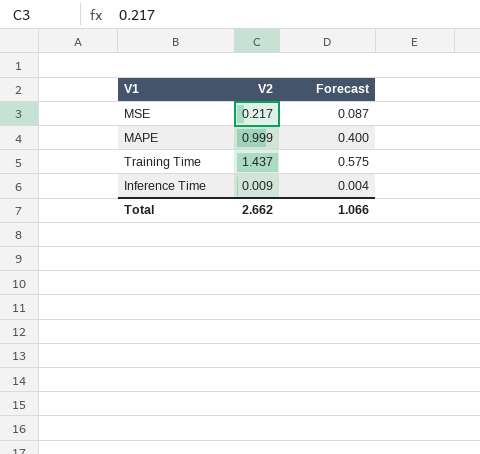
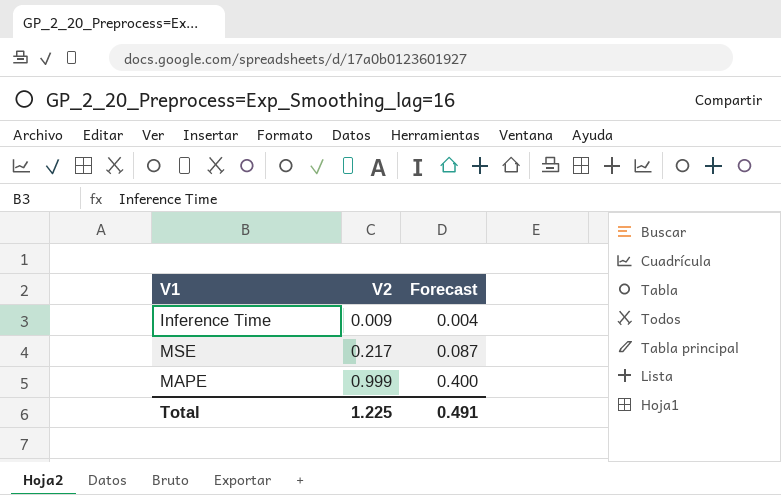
row order: none -> V2 ascending
row Training Time: 1.437 | 0.575 -> none
Total | V2: 2.662 -> 1.225
Total | Forecast: 1.066 -> 0.491

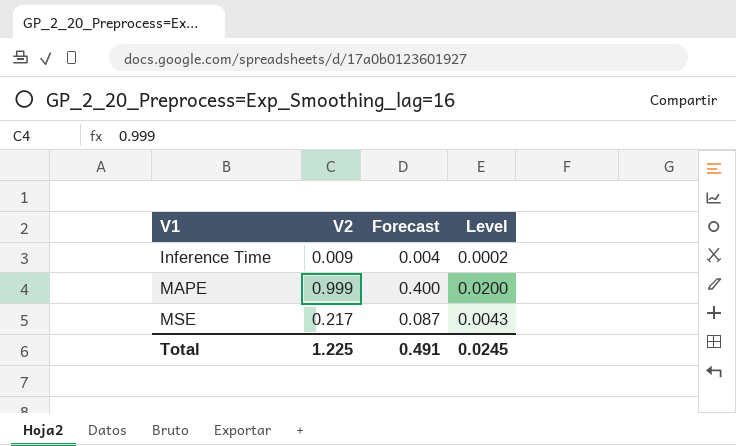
row order: V2 ascending -> V1 ascending
column Level | formula: none -> [V2] * 0.02

